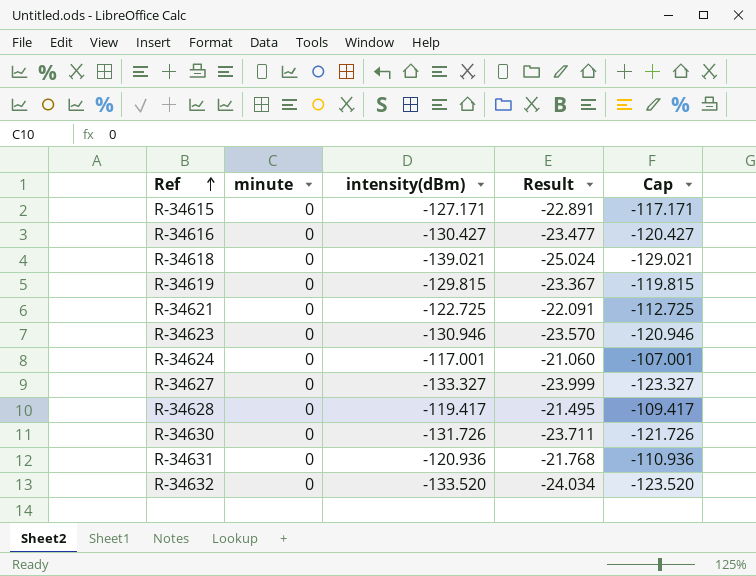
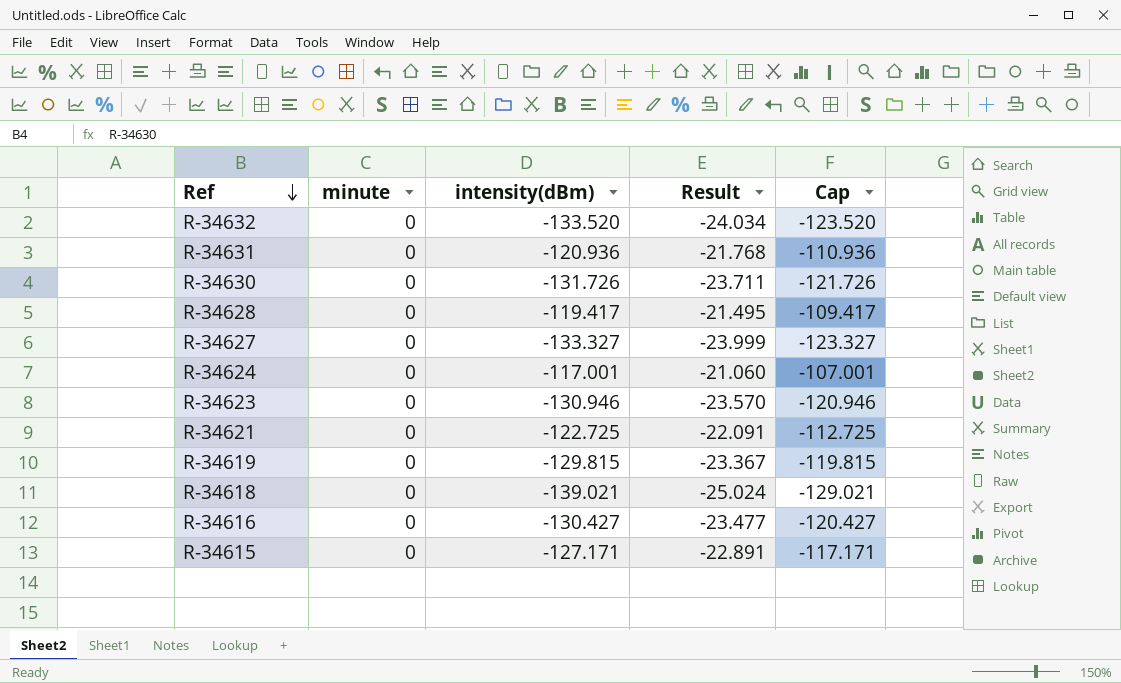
row order: Ref ascending -> Ref descending

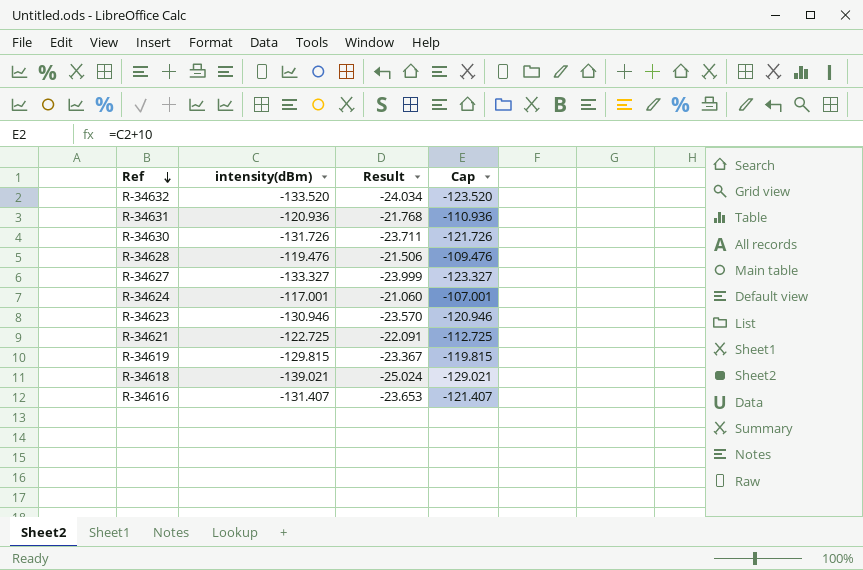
column minute | position: 2 -> none
row R-34615: 0 | -127.171 | -22.891 | -117.171 -> none
R-34628 | intensity(dBm): -119.417 -> -119.476
R-34628 | Result: -21.495 -> -21.506
R-34628 | Cap: -109.417 -> -109.476
R-34616 | intensity(dBm): -130.427 -> -131.407
R-34616 | Result: -23.477 -> -23.653
R-34616 | Cap: -120.427 -> -121.407

